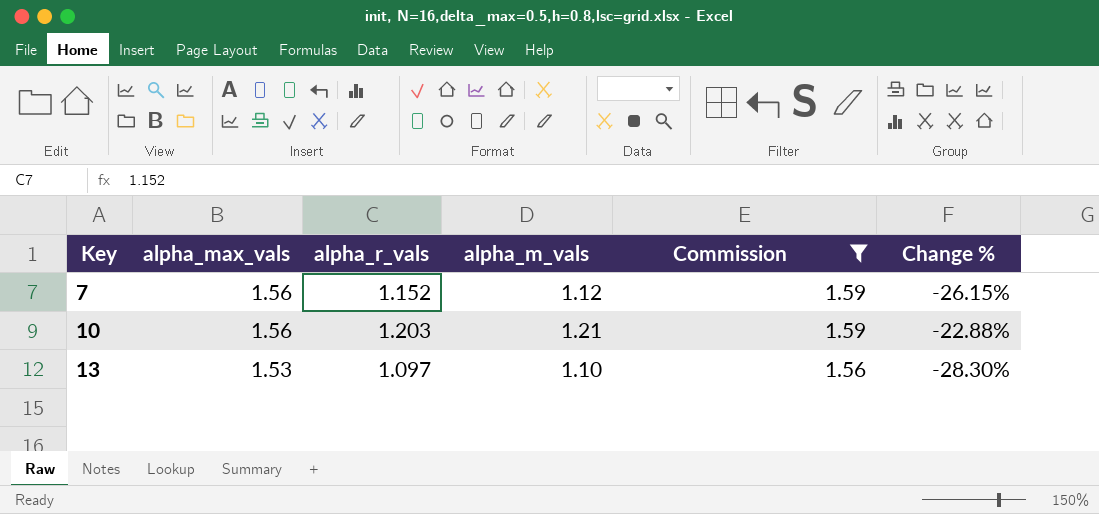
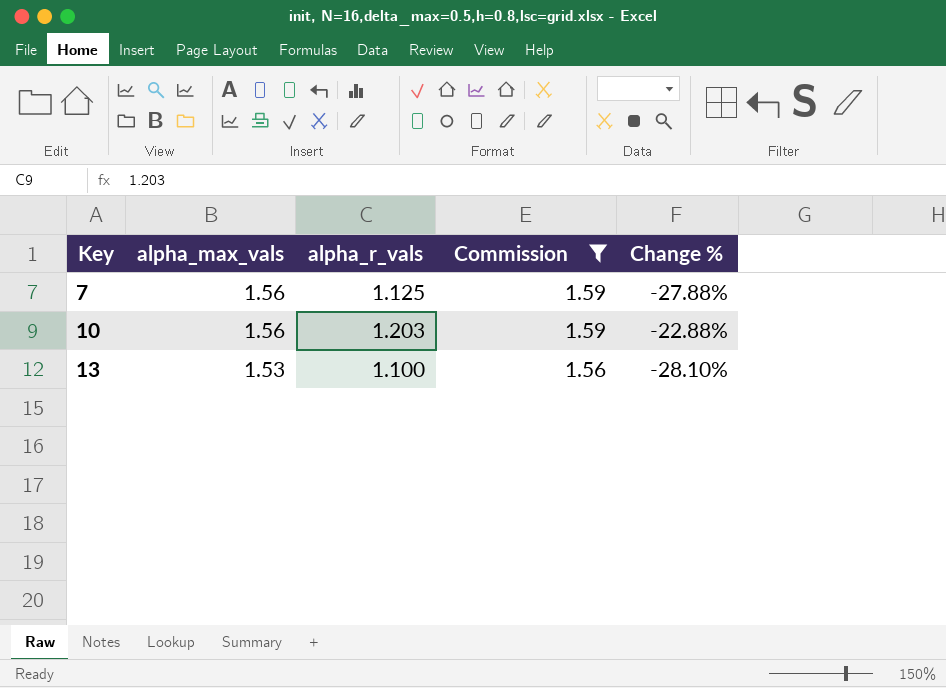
column alpha_m_vals | position: 4 -> none
7 | alpha_r_vals: 1.152 -> 1.125
7 | Change %: -26.15% -> -27.88%
13 | alpha_r_vals: 1.097 -> 1.100
13 | Change %: -28.30% -> -28.10%

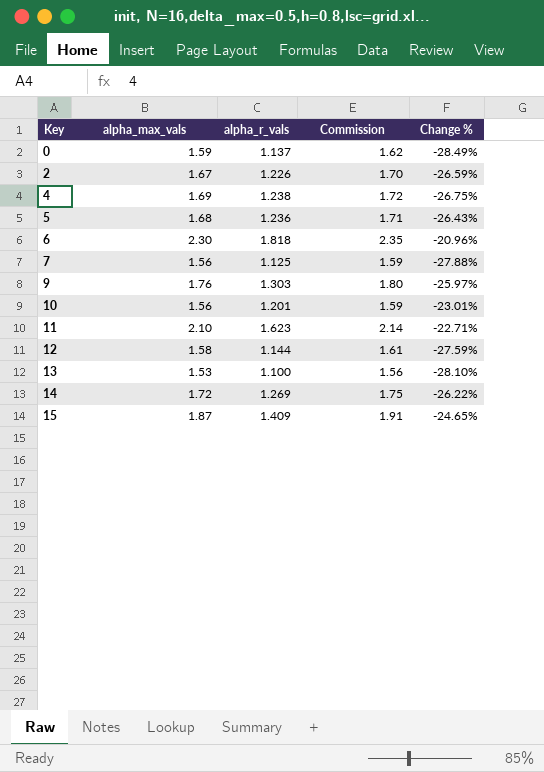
filter: Commission <= 1.59 -> none
10 | alpha_r_vals: 1.203 -> 1.201
10 | Change %: -22.88% -> -23.01%

